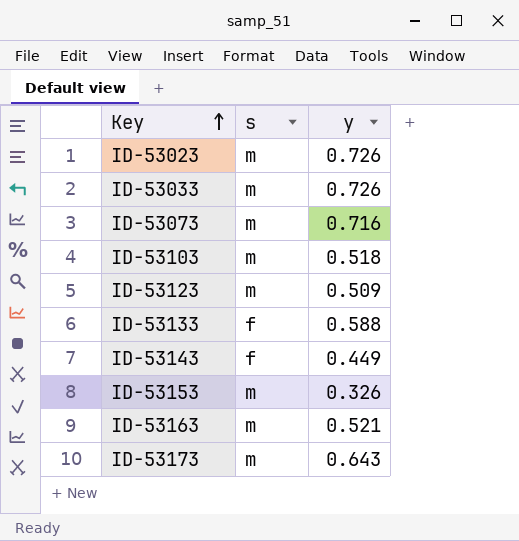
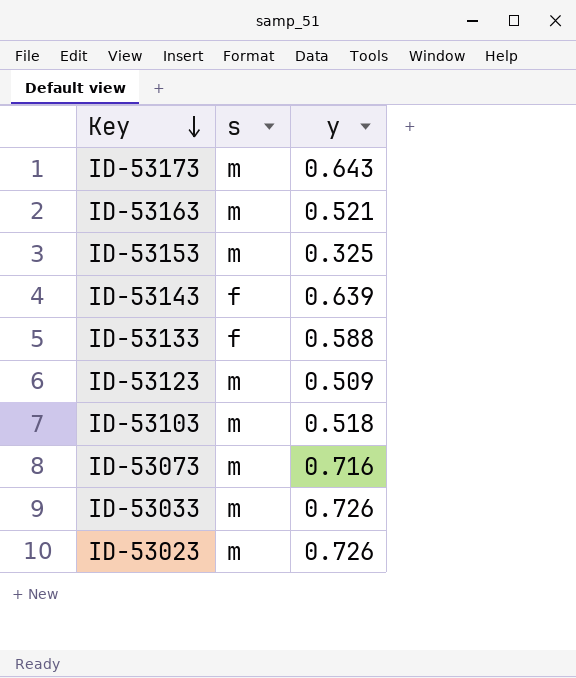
row order: Key ascending -> Key descending
ID-53153 | y: 0.326 -> 0.325
ID-53143 | y: 0.449 -> 0.639

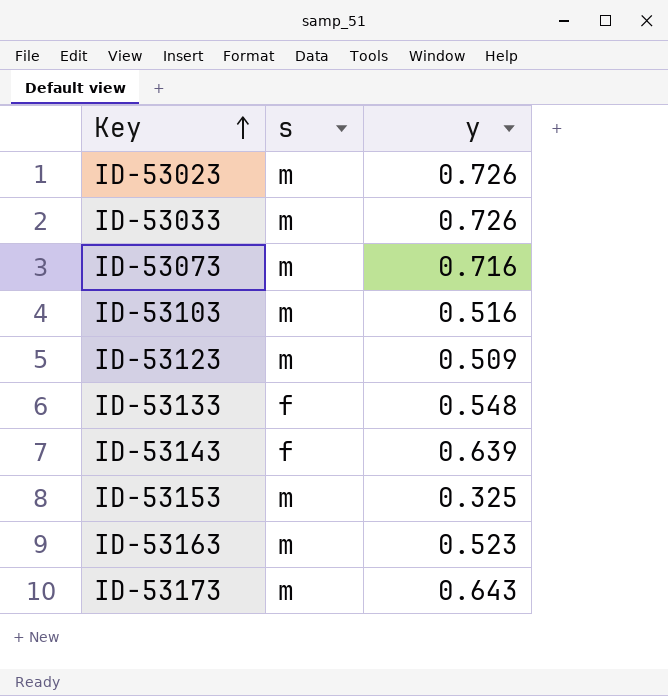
row order: Key descending -> Key ascending
ID-53103 | y: 0.518 -> 0.516
ID-53133 | y: 0.588 -> 0.548
ID-53163 | y: 0.521 -> 0.523

